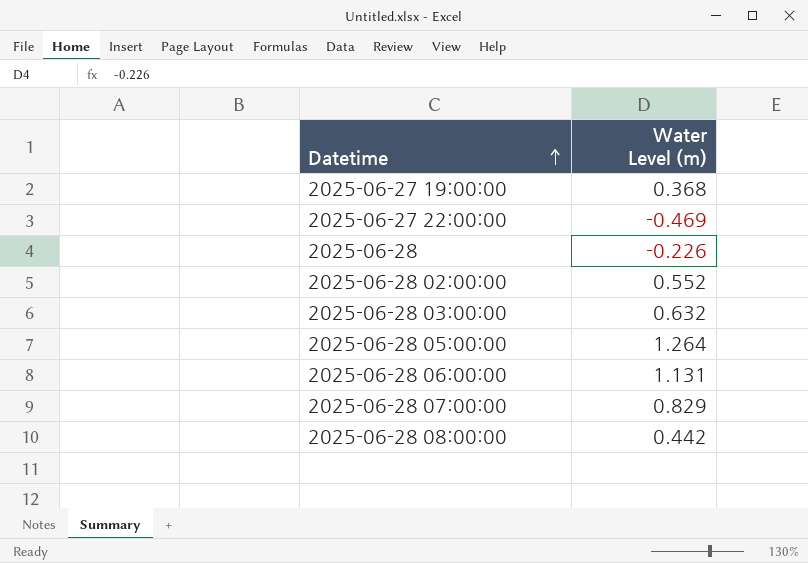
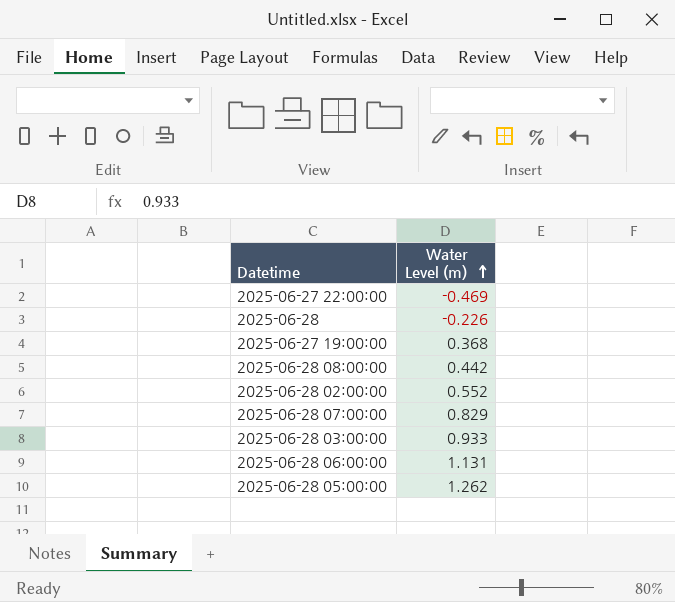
row order: Datetime ascending -> Water Level (m) ascending
2025-06-28 03:00:00 | Water Level (m): 0.632 -> 0.933
2025-06-28 05:00:00 | Water Level (m): 1.264 -> 1.262

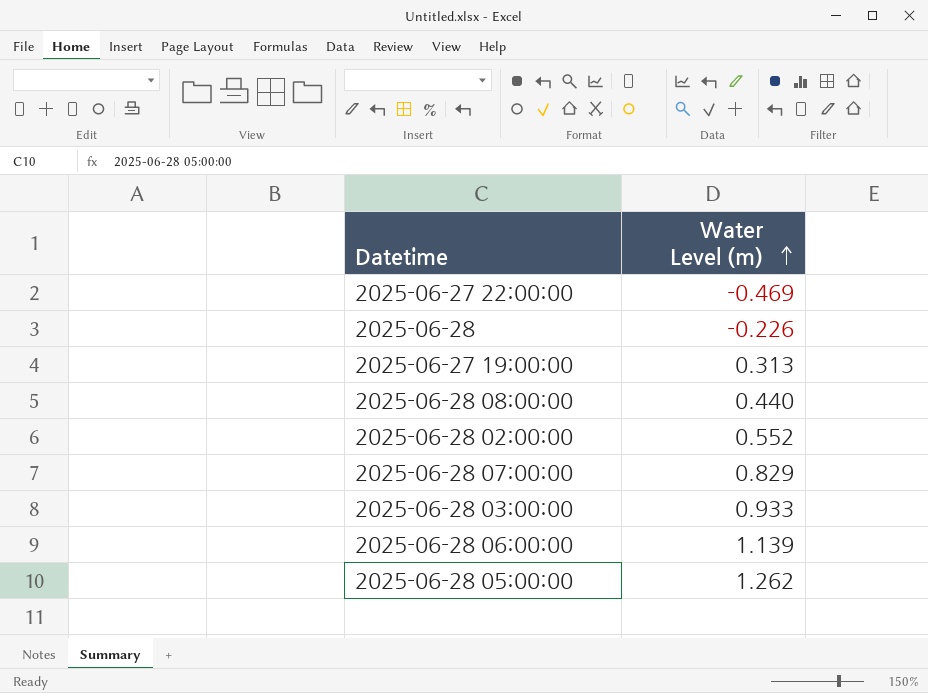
2025-06-27 19:00:00 | Water Level (m): 0.368 -> 0.313
2025-06-28 08:00:00 | Water Level (m): 0.442 -> 0.440
2025-06-28 06:00:00 | Water Level (m): 1.131 -> 1.139

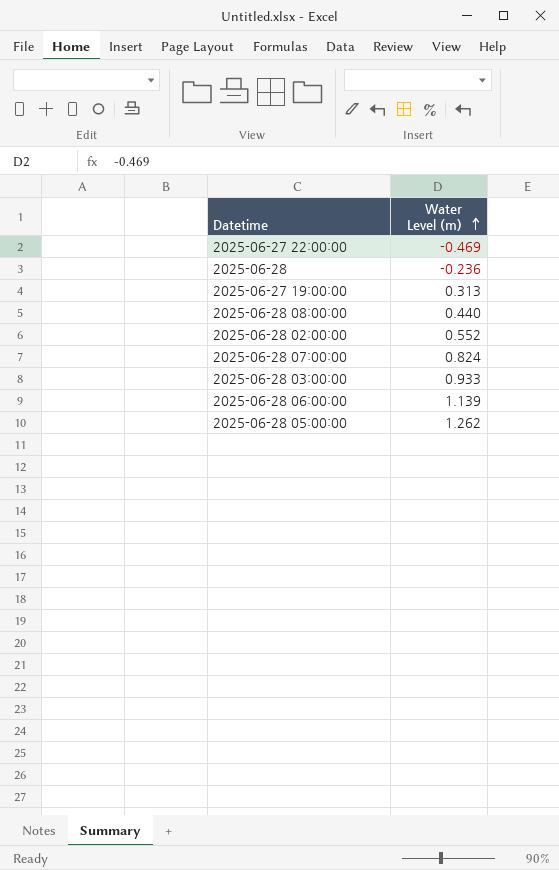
2025-06-28 | Water Level (m): -0.226 -> -0.236
2025-06-28 07:00:00 | Water Level (m): 0.829 -> 0.824

